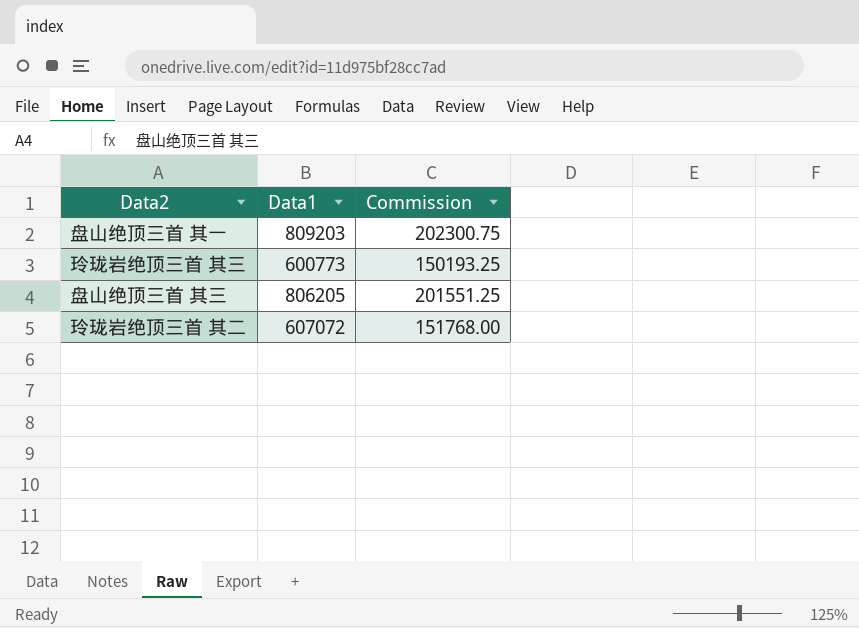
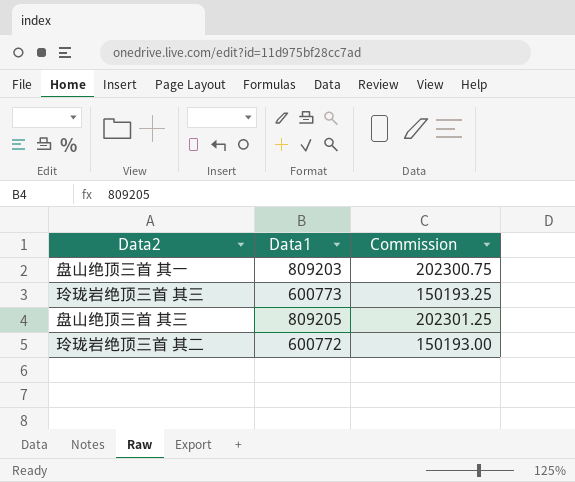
盘山绝顶三首 其三 | Data1: 806205 -> 809205
盘山绝顶三首 其三 | Commission: 201551.25 -> 202301.25
玲珑岩绝顶三首 其二 | Data1: 607072 -> 600772
玲珑岩绝顶三首 其二 | Commission: 151768.00 -> 150193.00

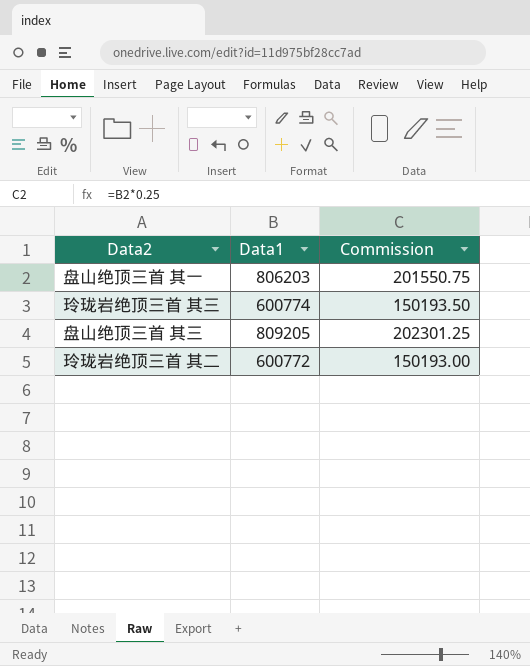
盘山绝顶三首 其一 | Data1: 809203 -> 806203
盘山绝顶三首 其一 | Commission: 202300.75 -> 201550.75
玲珑岩绝顶三首 其三 | Data1: 600773 -> 600774
玲珑岩绝顶三首 其三 | Commission: 150193.25 -> 150193.50

